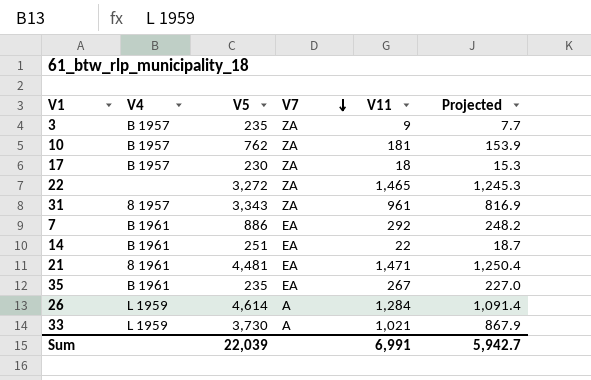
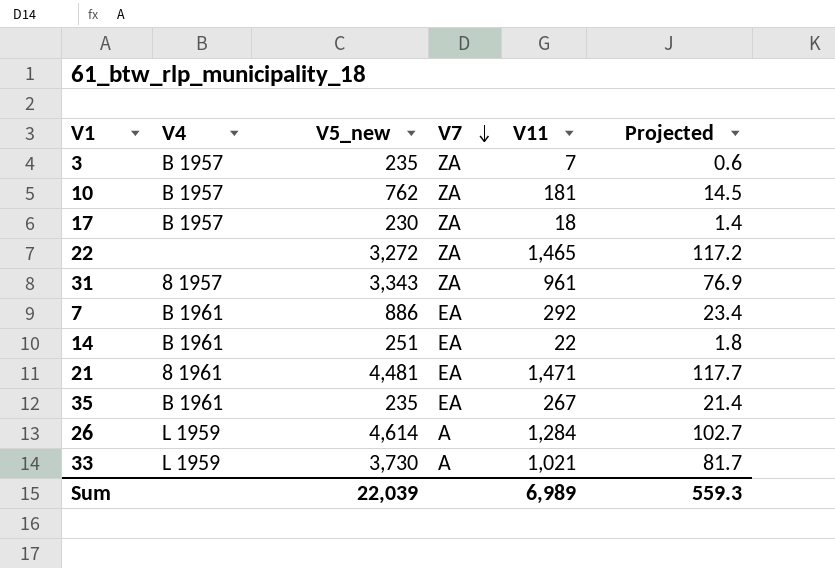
column name: V5 -> V5_new
column Projected | formula: [V11] * 0.85 -> [V11] * 0.08
3 | V11: 9 -> 7
Sum | V11: 6,991 -> 6,989
Sum | Projected: 5,942.7 -> 559.3

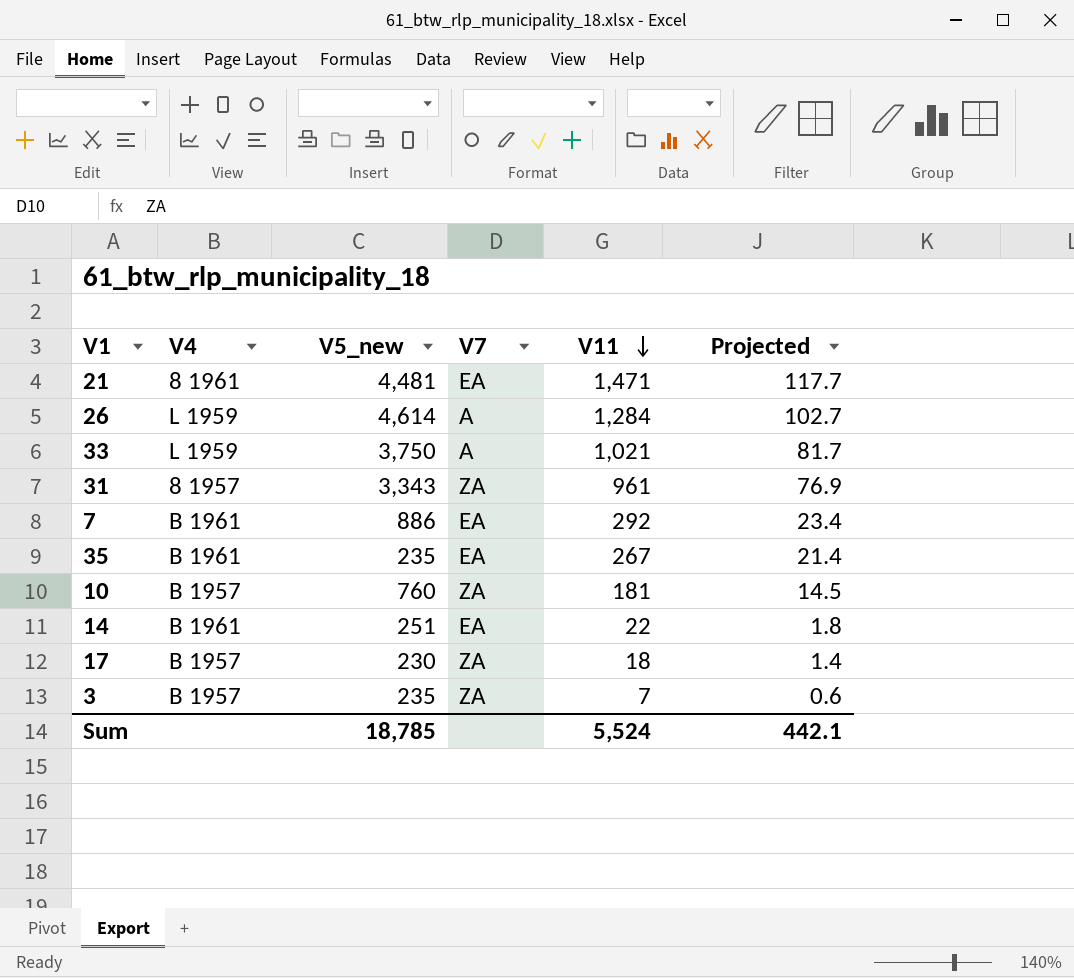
row order: V7 descending -> V11 descending
row 22: none | 3,272 | ZA | 1,465 | 117.2 -> none
33 | V5_new: 3,730 -> 3,750
10 | V5_new: 762 -> 760
Sum | V5_new: 22,039 -> 18,785
Sum | V11: 6,989 -> 5,524
Sum | Projected: 559.3 -> 442.1

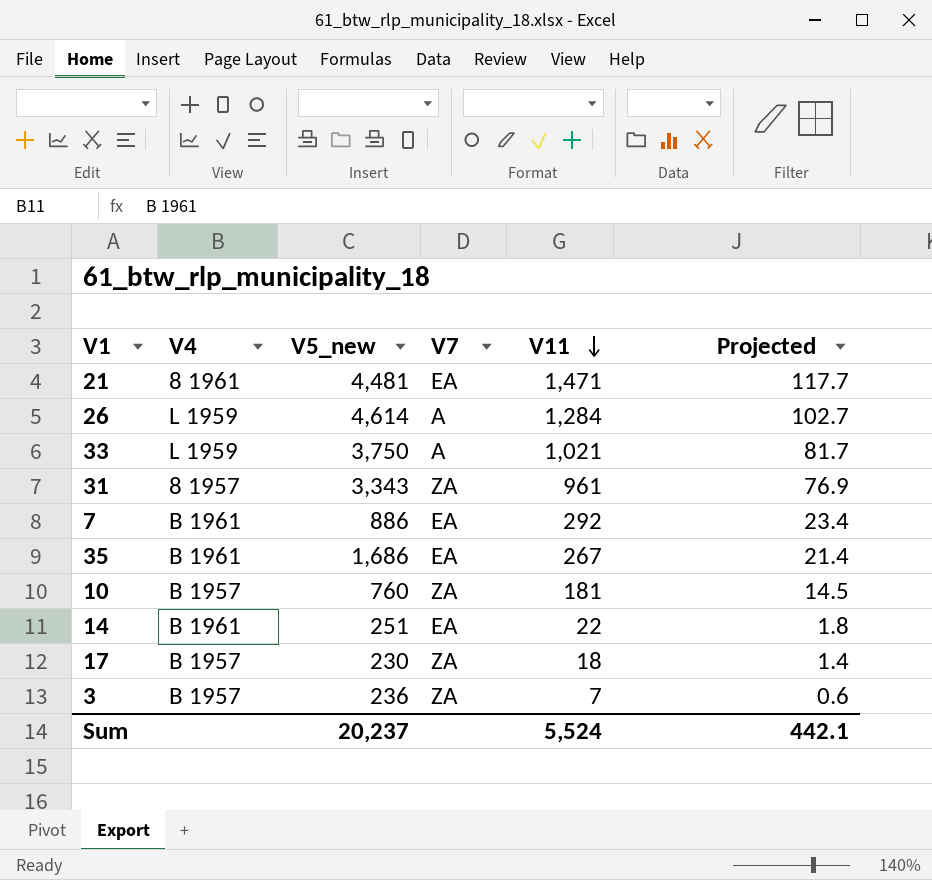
35 | V5_new: 235 -> 1,686
3 | V5_new: 235 -> 236
Sum | V5_new: 18,785 -> 20,237

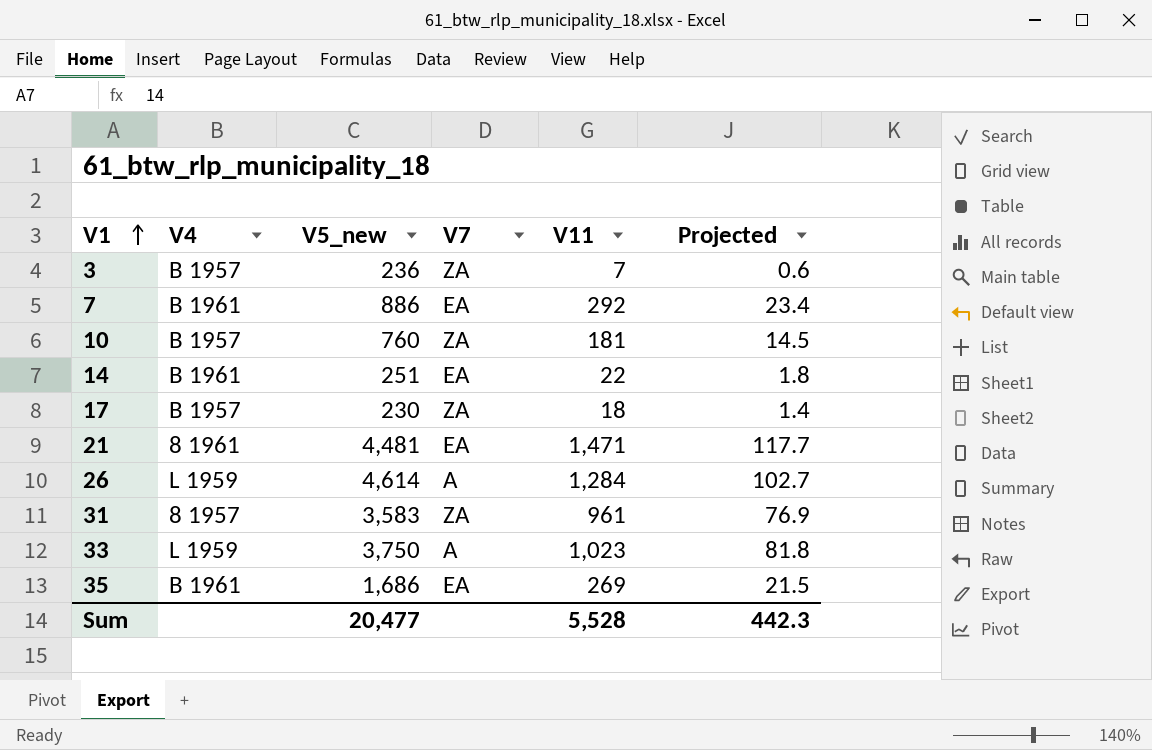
row order: V11 descending -> V1 ascending
31 | V5_new: 3,343 -> 3,583
33 | V11: 1,021 -> 1,023
33 | Projected: 81.7 -> 81.8
35 | V11: 267 -> 269
35 | Projected: 21.4 -> 21.5
Sum | V5_new: 20,237 -> 20,477
Sum | V11: 5,524 -> 5,528
Sum | Projected: 442.1 -> 442.3

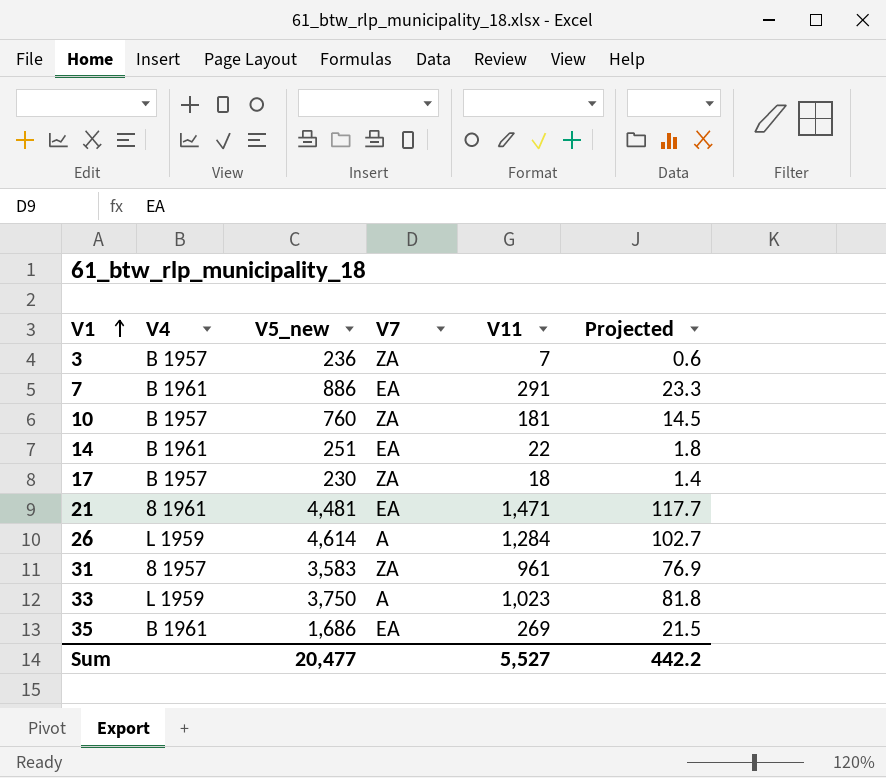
7 | V11: 292 -> 291
7 | Projected: 23.4 -> 23.3
Sum | V11: 5,528 -> 5,527
Sum | Projected: 442.3 -> 442.2

